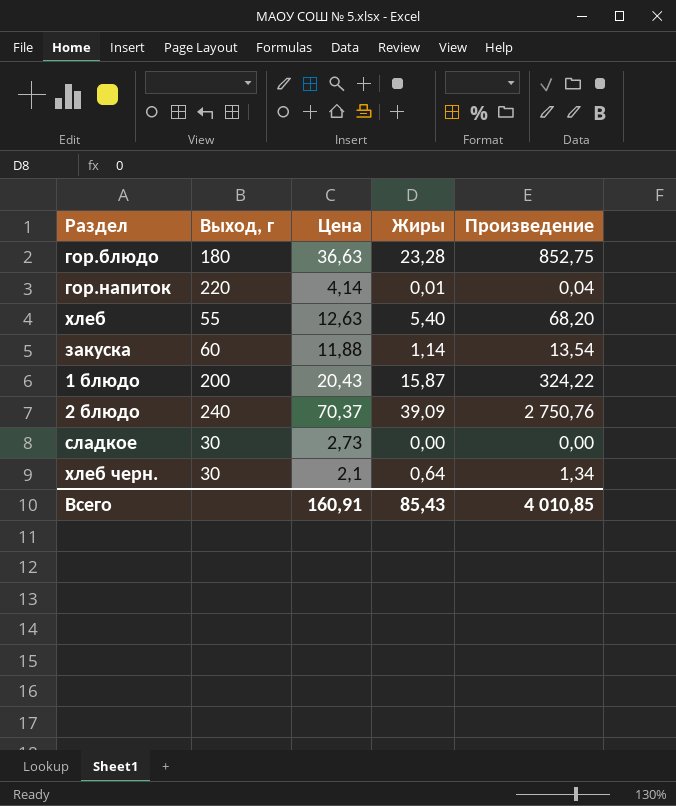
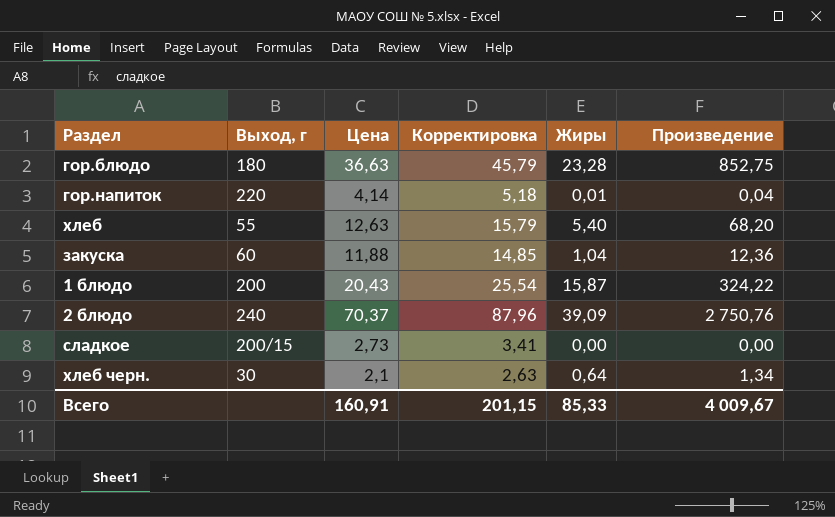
column Корректировка | formula: none -> [Цена] * 1,25
закуска | Жиры: 1,14 -> 1,04
закуска | Произведение: 13,54 -> 12,36
сладкое | Выход, г: 30 -> 200/15
Всего | Жиры: 85,43 -> 85,33
Всего | Произведение: 4 010,85 -> 4 009,67

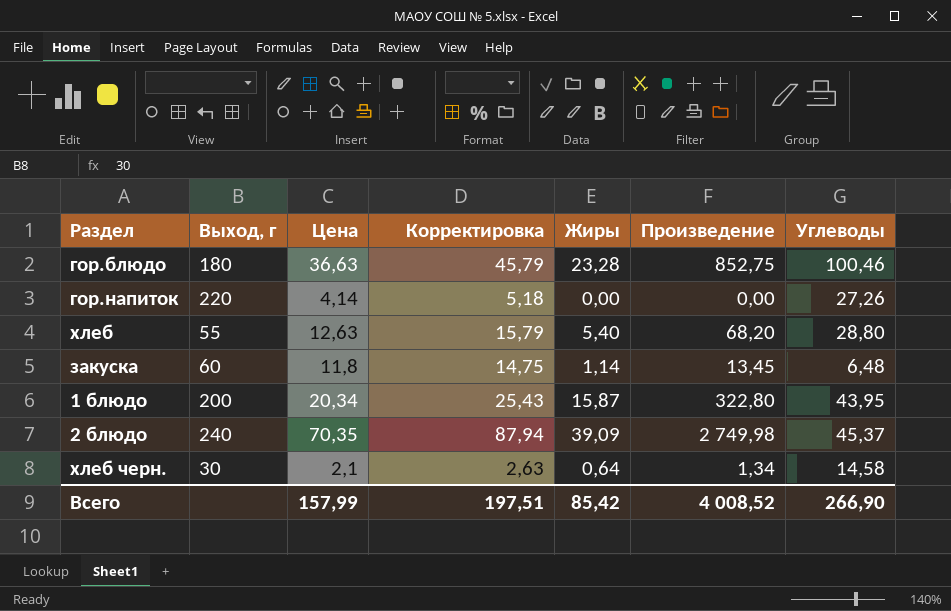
column Углеводы | position: none -> 7
row сладкое: 200/15 | 2,73 | 3,41 | 0,00 | 0,00 -> none
гор.напиток | Жиры: 0,01 -> 0,00
гор.напиток | Произведение: 0,04 -> 0,00
закуска | Цена: 11,88 -> 11,8
закуска | Корректировка: 14,85 -> 14,75
закуска | Жиры: 1,04 -> 1,14
закуска | Произведение: 12,36 -> 13,45
1 блюдо | Цена: 20,43 -> 20,34
1 блюдо | Корректировка: 25,54 -> 25,43
1 блюдо | Произведение: 324,22 -> 322,80
2 блюдо | Цена: 70,37 -> 70,35
2 блюдо | Корректировка: 87,96 -> 87,94
2 блюдо | Произведение: 2 750,76 -> 2 749,98
Всего | Цена: 160,91 -> 157,99
Всего | Корректировка: 201,15 -> 197,51
Всего | Жиры: 85,33 -> 85,42
Всего | Произведение: 4 009,67 -> 4 008,52

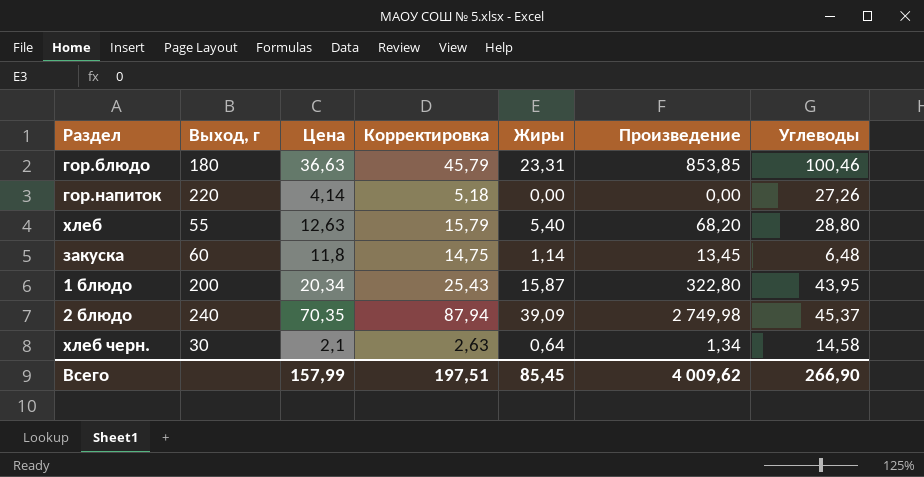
гор.блюдо | Жиры: 23,28 -> 23,31
гор.блюдо | Произведение: 852,75 -> 853,85
Всего | Жиры: 85,42 -> 85,45
Всего | Произведение: 4 008,52 -> 4 009,62

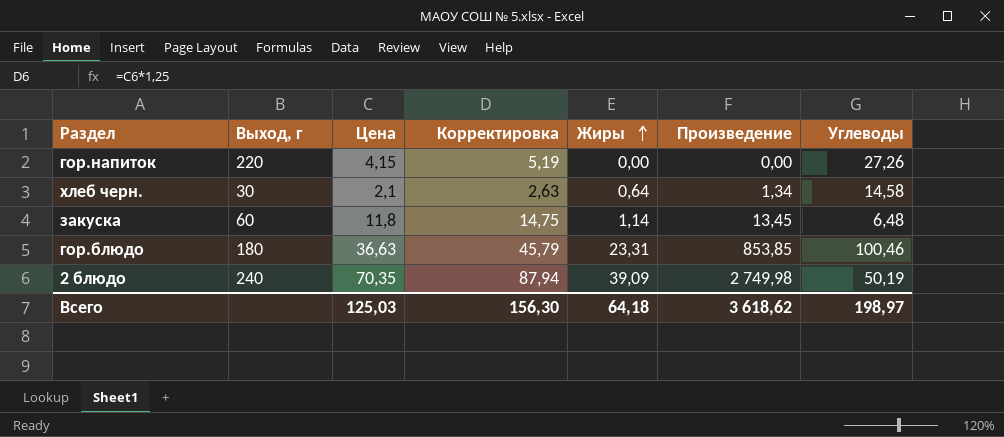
row order: none -> Жиры ascending
row хлеб: 55 | 12,63 | 15,79 | 5,40 | 68,20 | 28,80 -> none
row 1 блюдо: 200 | 20,34 | 25,43 | 15,87 | 322,80 | 43,95 -> none
гор.напиток | Цена: 4,14 -> 4,15
гор.напиток | Корректировка: 5,18 -> 5,19
2 блюдо | Углеводы: 45,37 -> 50,19
Всего | Цена: 157,99 -> 125,03
Всего | Корректировка: 197,51 -> 156,30
Всего | Жиры: 85,45 -> 64,18
Всего | Произведение: 4 009,62 -> 3 618,62
Всего | Углеводы: 266,90 -> 198,97

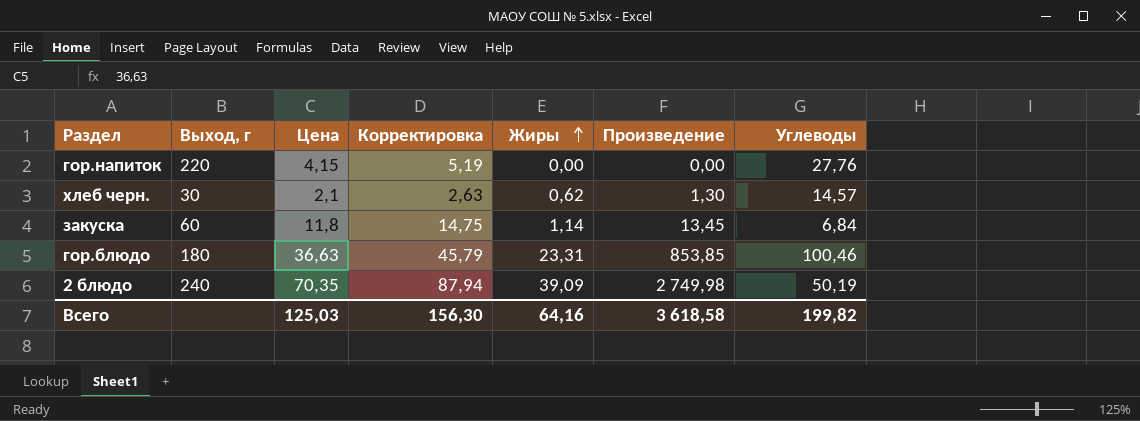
гор.напиток | Углеводы: 27,26 -> 27,76
хлеб черн. | Жиры: 0,64 -> 0,62
хлеб черн. | Произведение: 1,34 -> 1,30
хлеб черн. | Углеводы: 14,58 -> 14,57
закуска | Углеводы: 6,48 -> 6,84
Всего | Жиры: 64,18 -> 64,16
Всего | Произведение: 3 618,62 -> 3 618,58
Всего | Углеводы: 198,97 -> 199,82

